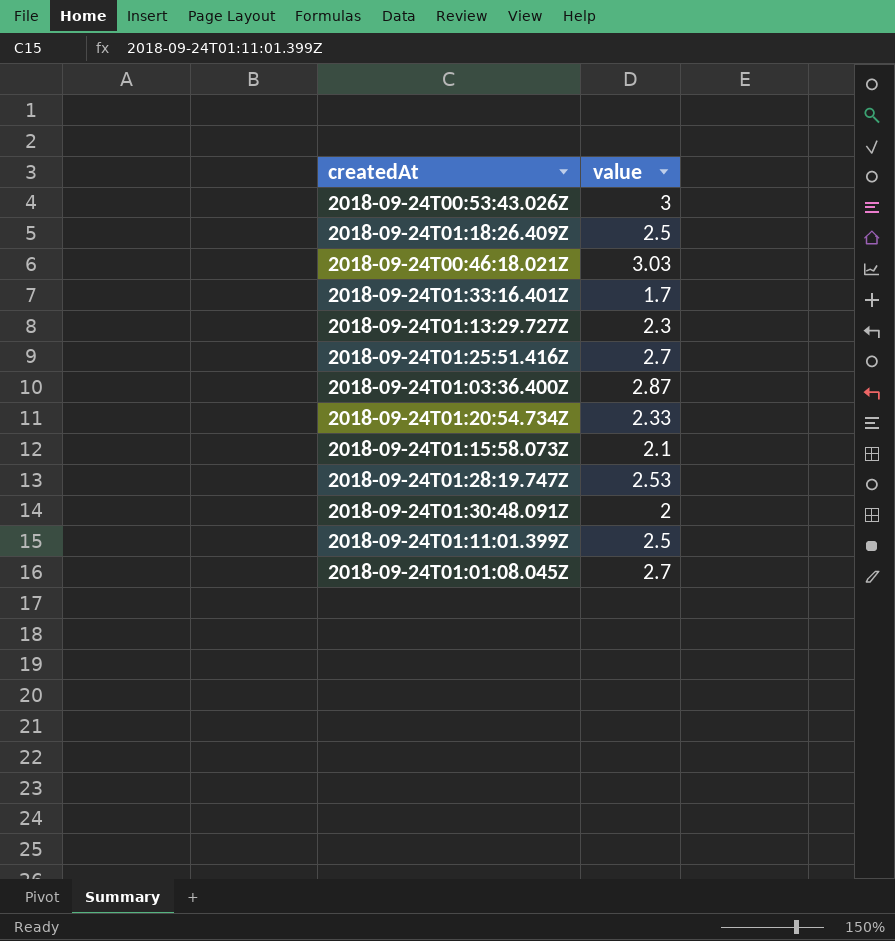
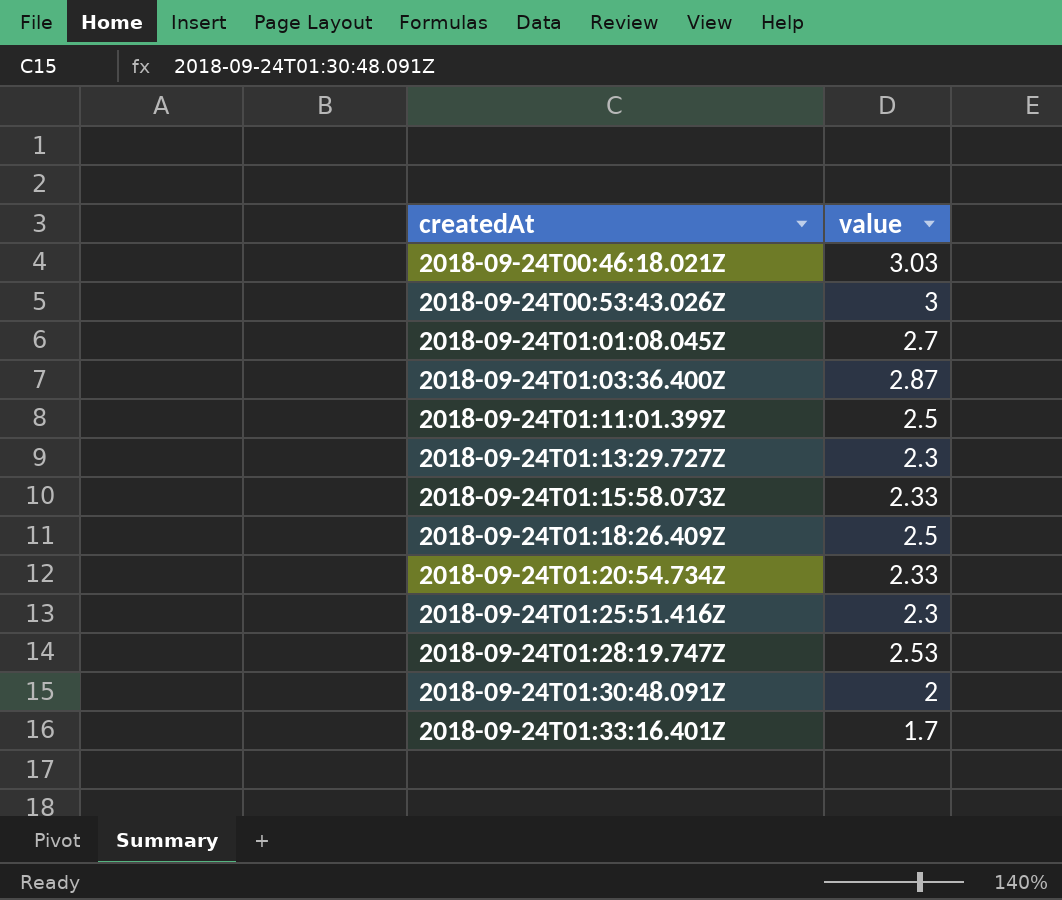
row order: none -> createdAt ascending
2018-09-24T01:15:58.073Z | value: 2.1 -> 2.33
2018-09-24T01:25:51.416Z | value: 2.7 -> 2.3

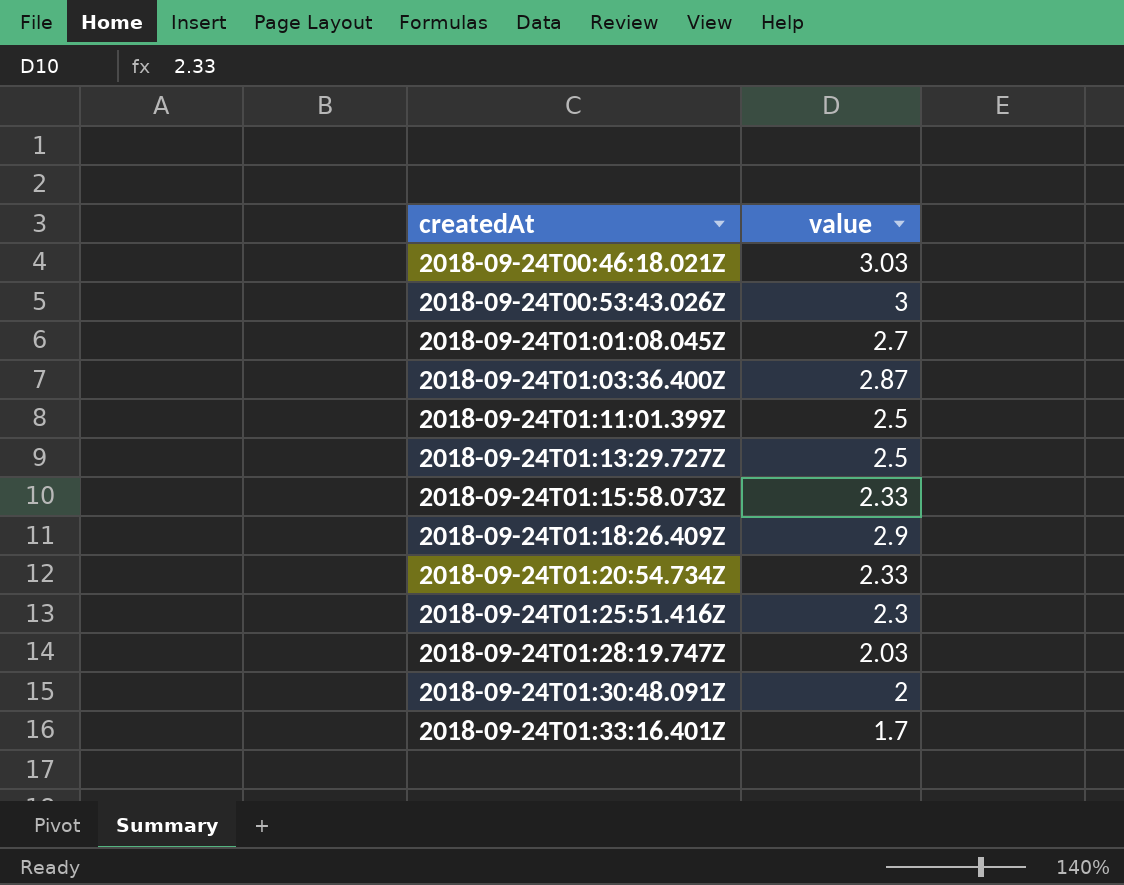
2018-09-24T01:13:29.727Z | value: 2.3 -> 2.5
2018-09-24T01:18:26.409Z | value: 2.5 -> 2.9
2018-09-24T01:28:19.747Z | value: 2.53 -> 2.03

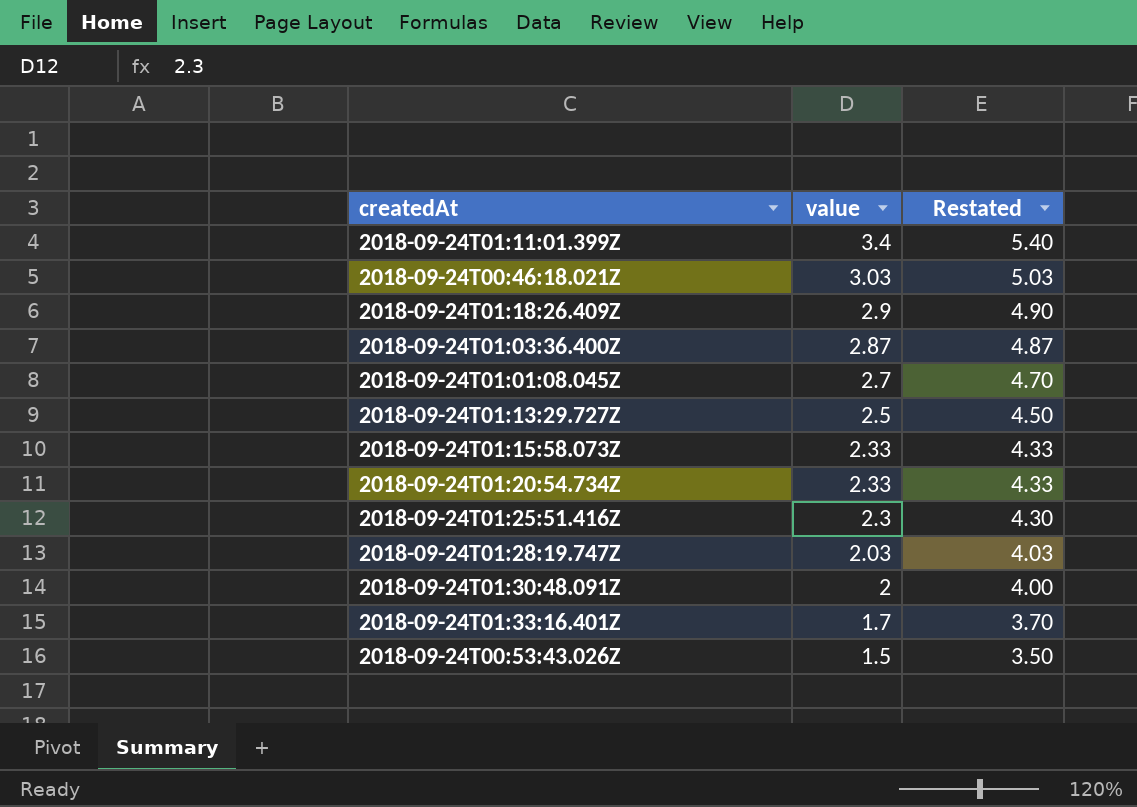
row order: createdAt ascending -> value descending
column Restated | formula: none -> [value] + 2
2018-09-24T01:11:01.399Z | value: 2.5 -> 3.4
2018-09-24T00:53:43.026Z | value: 3 -> 1.5

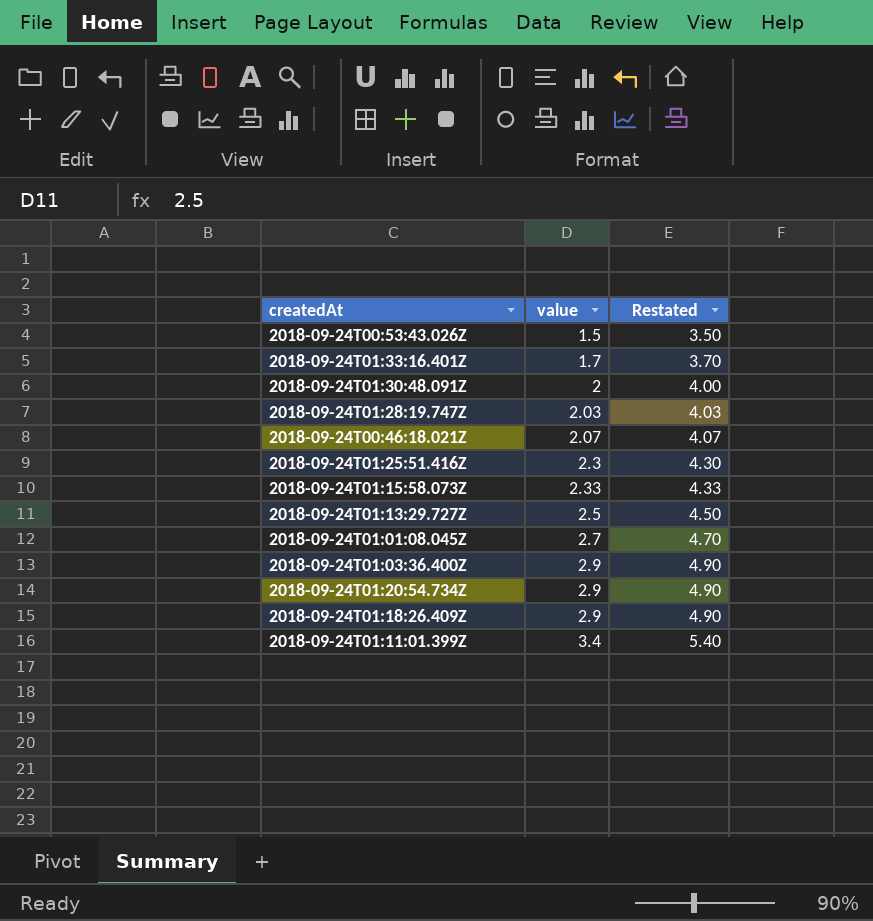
row order: value descending -> value ascending
2018-09-24T00:46:18.021Z | value: 3.03 -> 2.07
2018-09-24T00:46:18.021Z | Restated: 5.03 -> 4.07
2018-09-24T01:03:36.400Z | value: 2.87 -> 2.9
2018-09-24T01:03:36.400Z | Restated: 4.87 -> 4.90
2018-09-24T01:20:54.734Z | value: 2.33 -> 2.9
2018-09-24T01:20:54.734Z | Restated: 4.33 -> 4.90

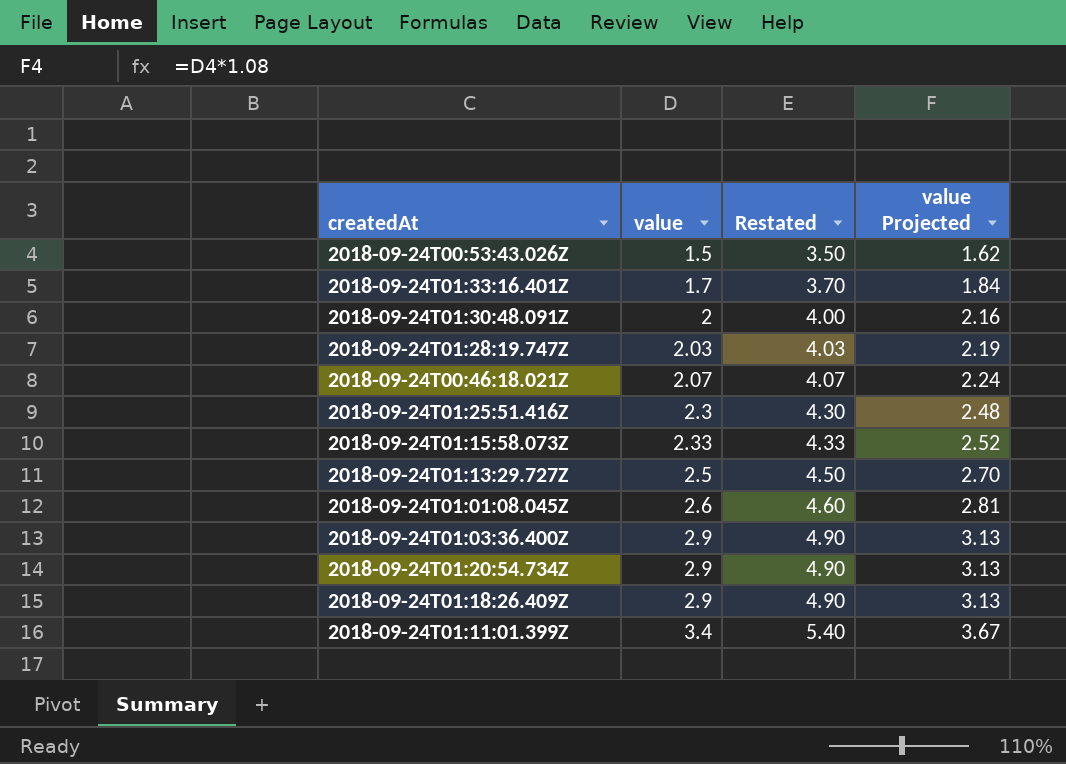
column value Projected | formula: none -> [value] * 1.08
2018-09-24T01:01:08.045Z | value: 2.7 -> 2.6
2018-09-24T01:01:08.045Z | Restated: 4.70 -> 4.60

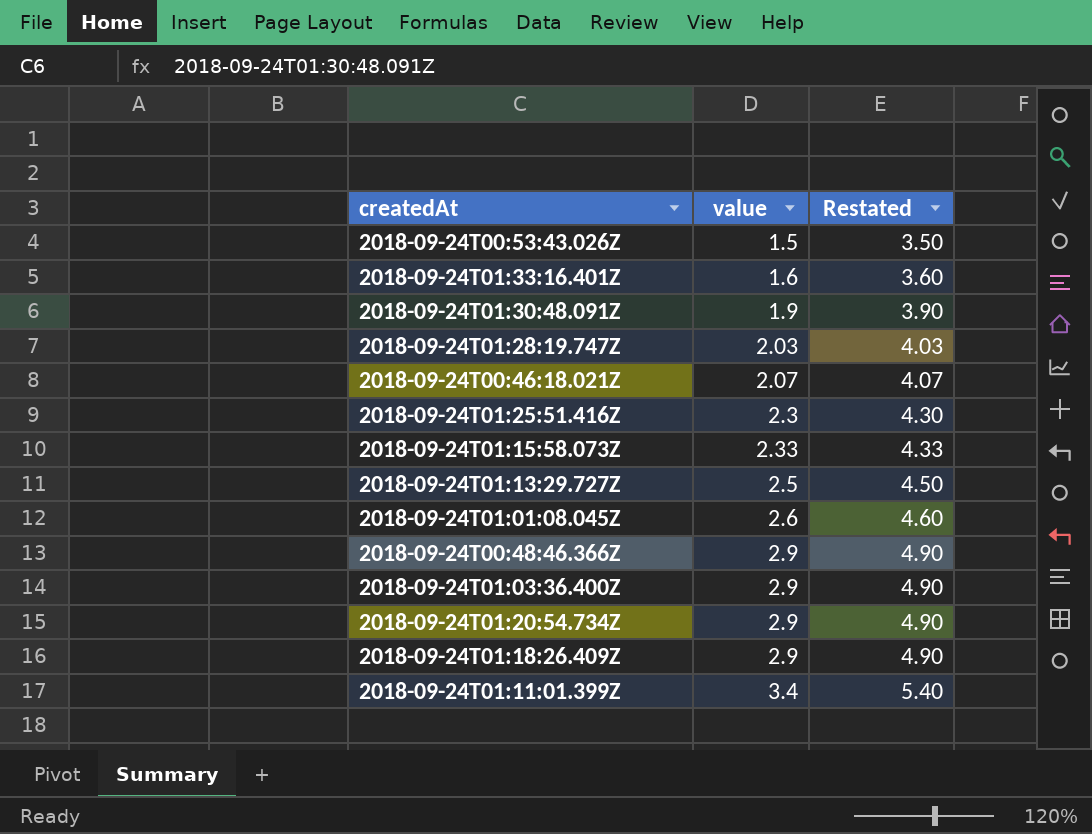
column value Projected | formula: [value] * 1.08 -> none
2018-09-24T01:33:16.401Z | value: 1.7 -> 1.6
2018-09-24T01:33:16.401Z | Restated: 3.70 -> 3.60
2018-09-24T01:30:48.091Z | value: 2 -> 1.9
2018-09-24T01:30:48.091Z | Restated: 4.00 -> 3.90
row 2018-09-24T00:48:46.366Z: none -> 2.9 | 4.90

